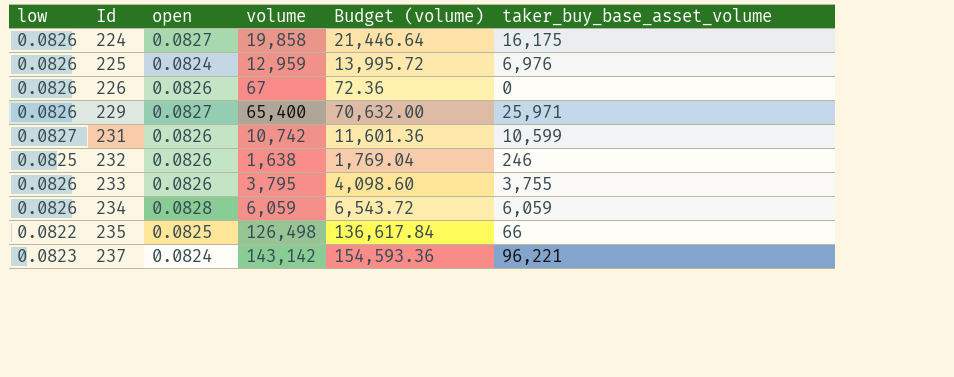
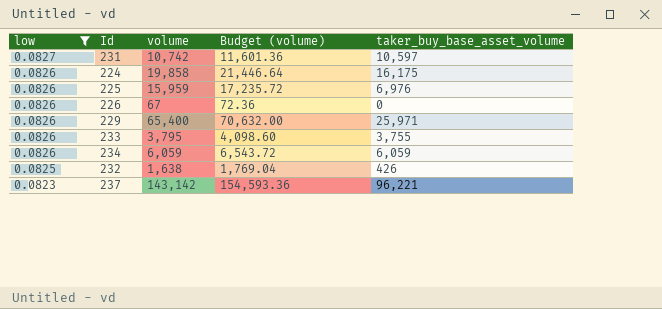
filter: none -> low != 0.0822
row order: Id ascending -> low descending
column open | position: 3 -> none
231 | taker_buy_base_asset_volume: 10,599 -> 10,597
225 | volume: 12,959 -> 15,959
225 | Budget (volume): 13,995.72 -> 17,235.72
232 | taker_buy_base_asset_volume: 246 -> 426

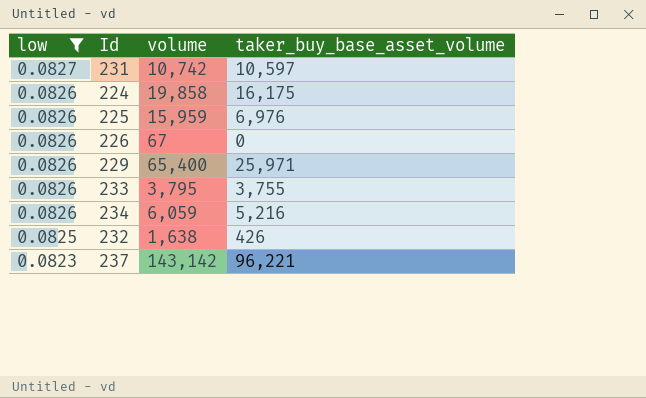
column Budget (volume) | formula: [volume] * 1.08 -> none
234 | taker_buy_base_asset_volume: 6,059 -> 5,216

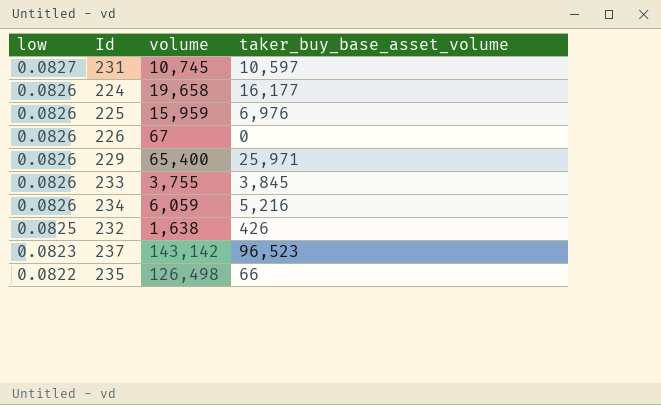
filter: low != 0.0822 -> none
231 | volume: 10,742 -> 10,745
224 | volume: 19,858 -> 19,658
224 | taker_buy_base_asset_volume: 16,175 -> 16,177
233 | volume: 3,795 -> 3,755
233 | taker_buy_base_asset_volume: 3,755 -> 3,845
237 | taker_buy_base_asset_volume: 96,221 -> 96,523

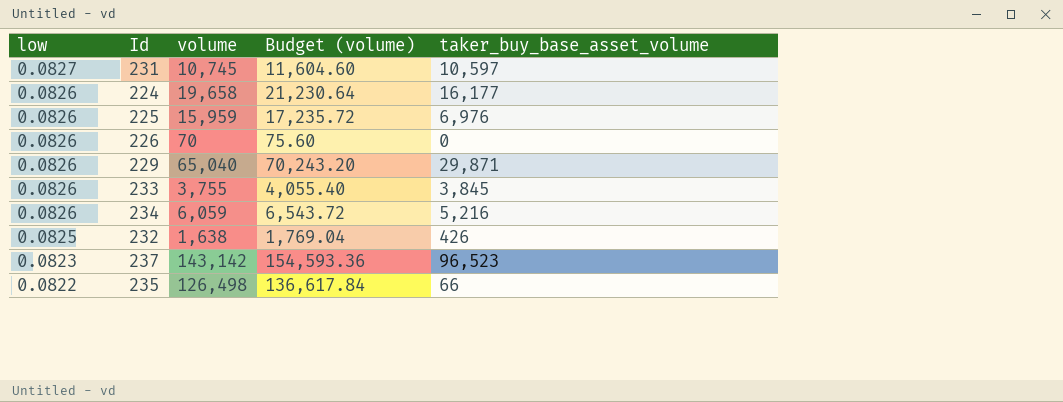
column Budget (volume) | formula: none -> [volume] * 1.08
226 | volume: 67 -> 70
229 | volume: 65,400 -> 65,040
229 | taker_buy_base_asset_volume: 25,971 -> 29,871

